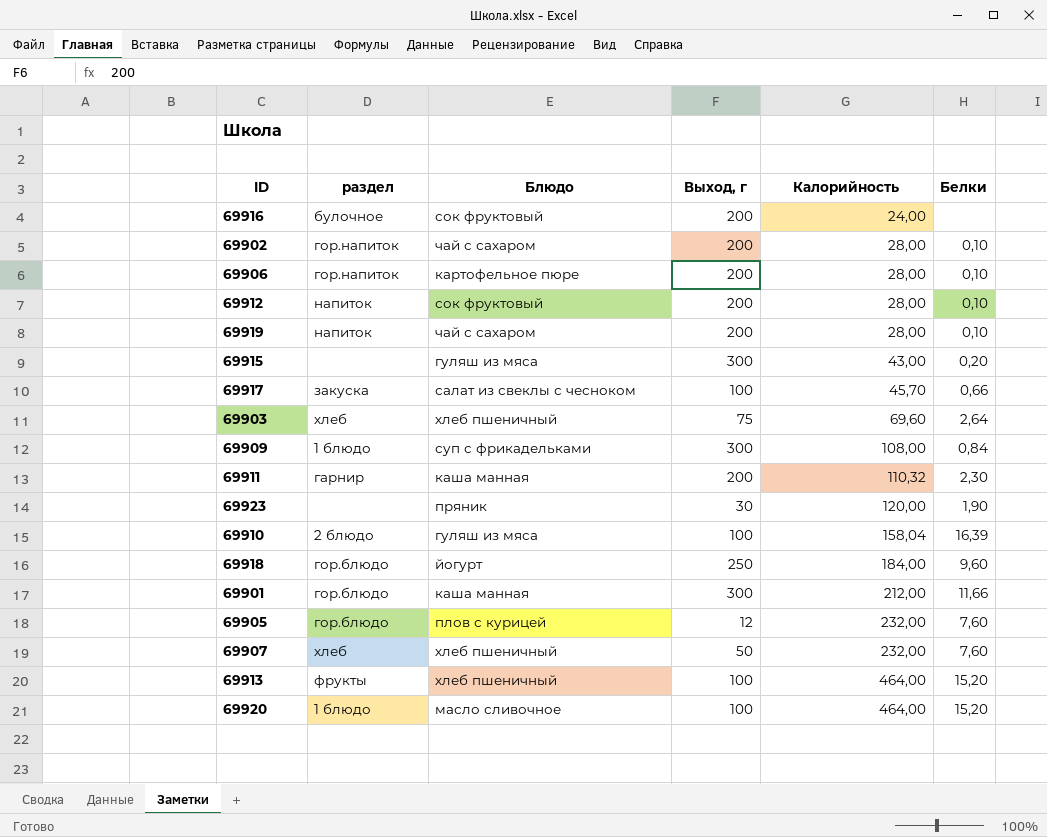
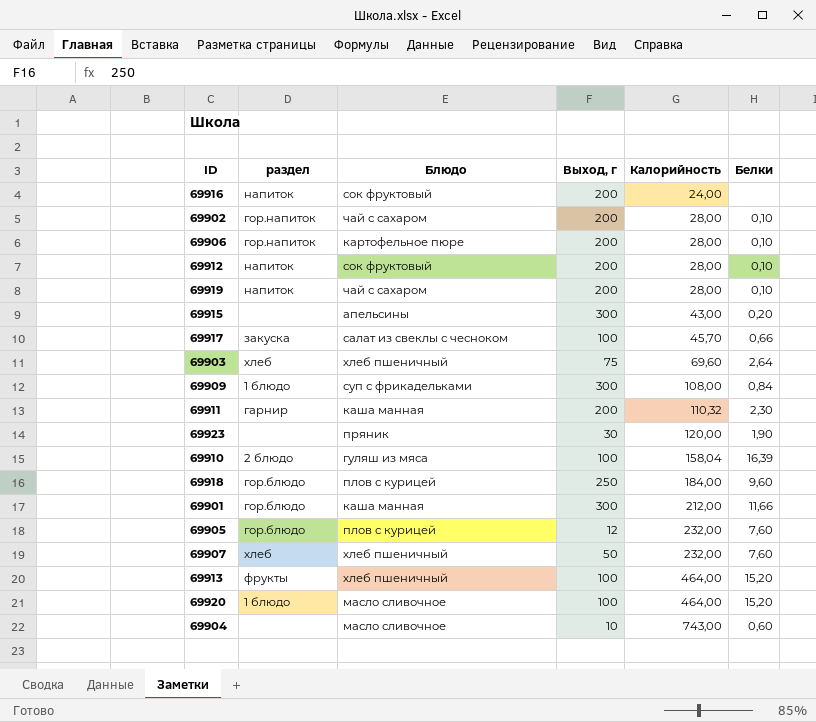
69916 | раздел: булочное -> напиток
69915 | Блюдо: гуляш из мяса -> апельсины
69918 | Блюдо: йогурт -> плов с курицей
row 69904: none -> none | масло сливочное | 10 | 743,00 | 0,60

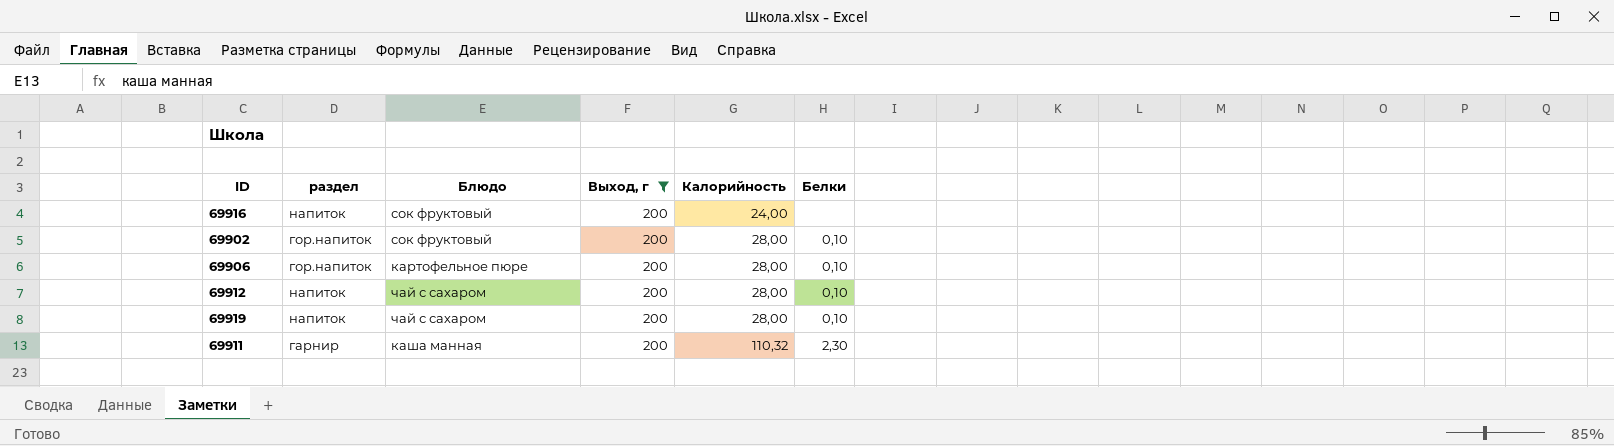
filter: none -> Выход, г = 200
69902 | Блюдо: чай с сахаром -> сок фруктовый
69912 | Блюдо: сок фруктовый -> чай с сахаром

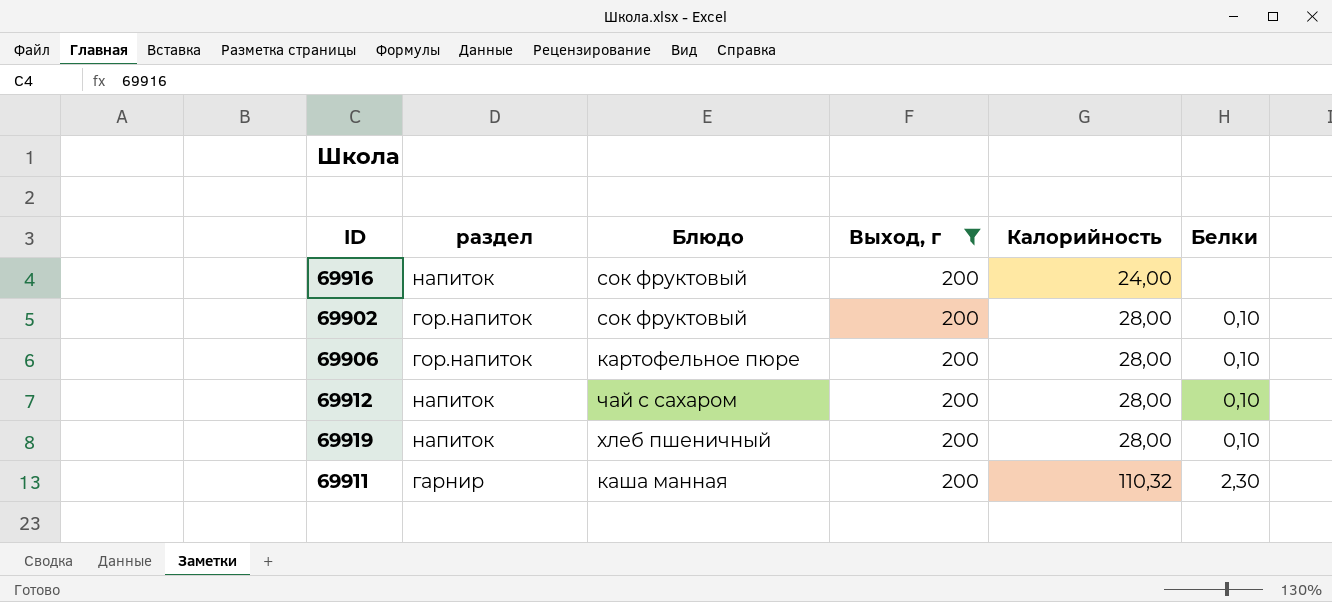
69919 | Блюдо: чай с сахаром -> хлеб пшеничный

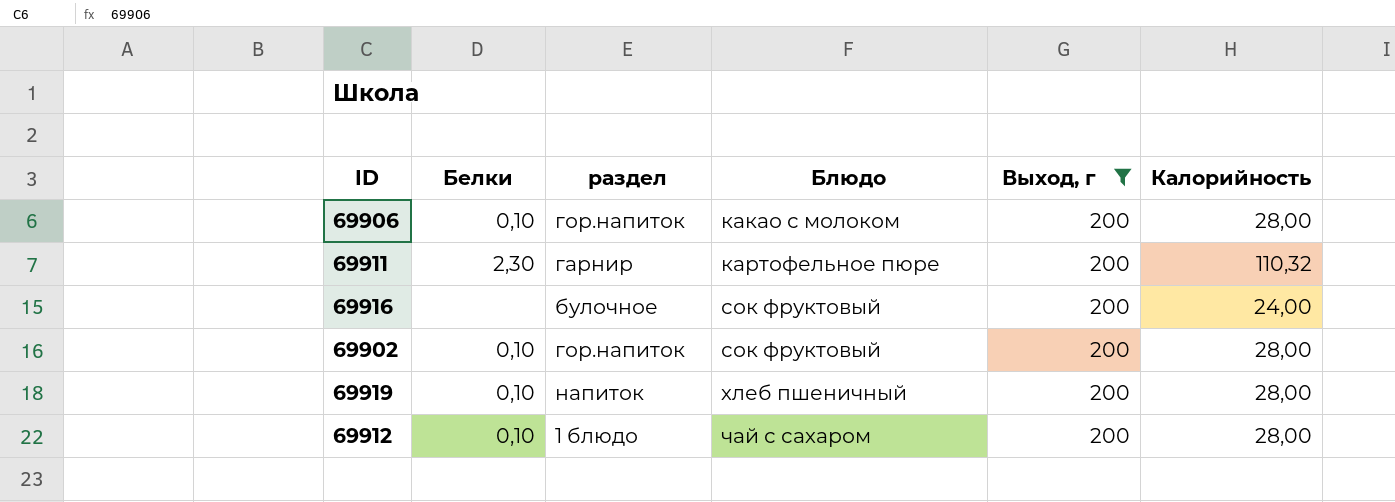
row order: Калорийность ascending -> Блюдо ascending
column Белки | position: 6 -> 2
69906 | Блюдо: картофельное пюре -> какао с молоком
69911 | Блюдо: каша манная -> картофельное пюре
69916 | раздел: напиток -> булочное
69912 | раздел: напиток -> 1 блюдо

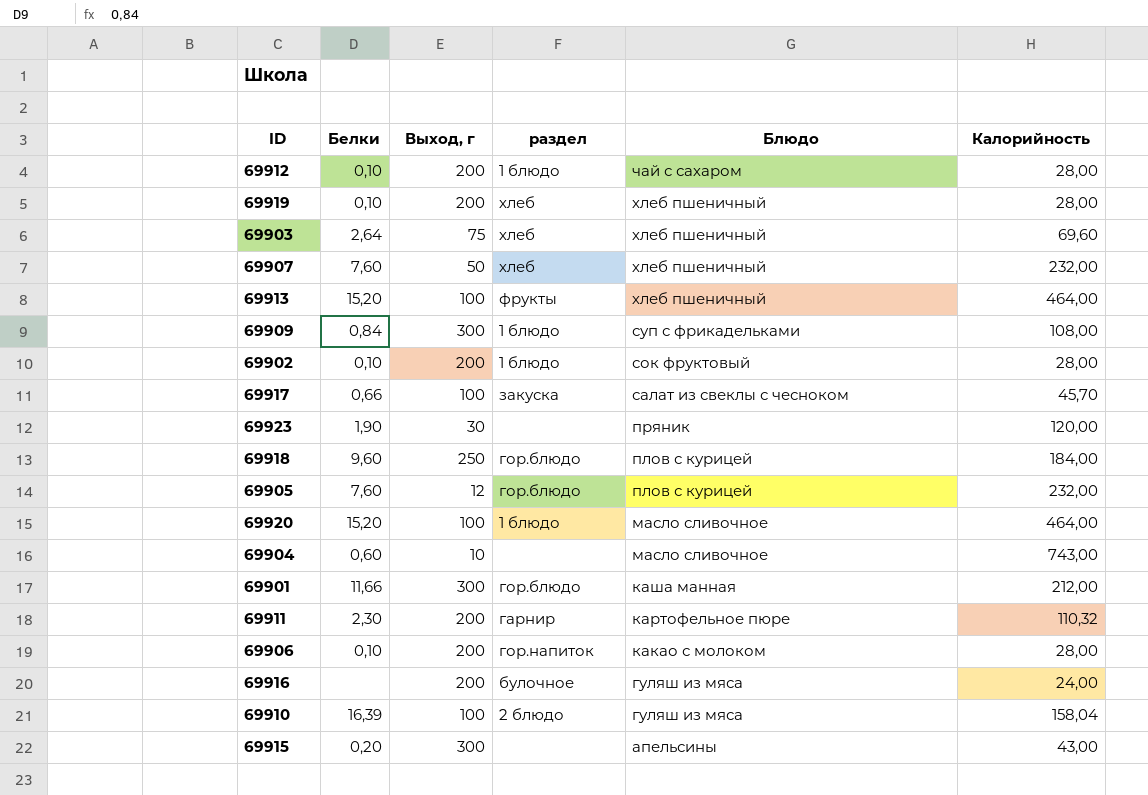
filter: Выход, г = 200 -> none
row order: Блюдо ascending -> Блюдо descending
column Выход, г | position: 5 -> 3
69919 | раздел: напиток -> хлеб
69902 | раздел: гор.напиток -> 1 блюдо
69916 | Блюдо: сок фруктовый -> гуляш из мяса

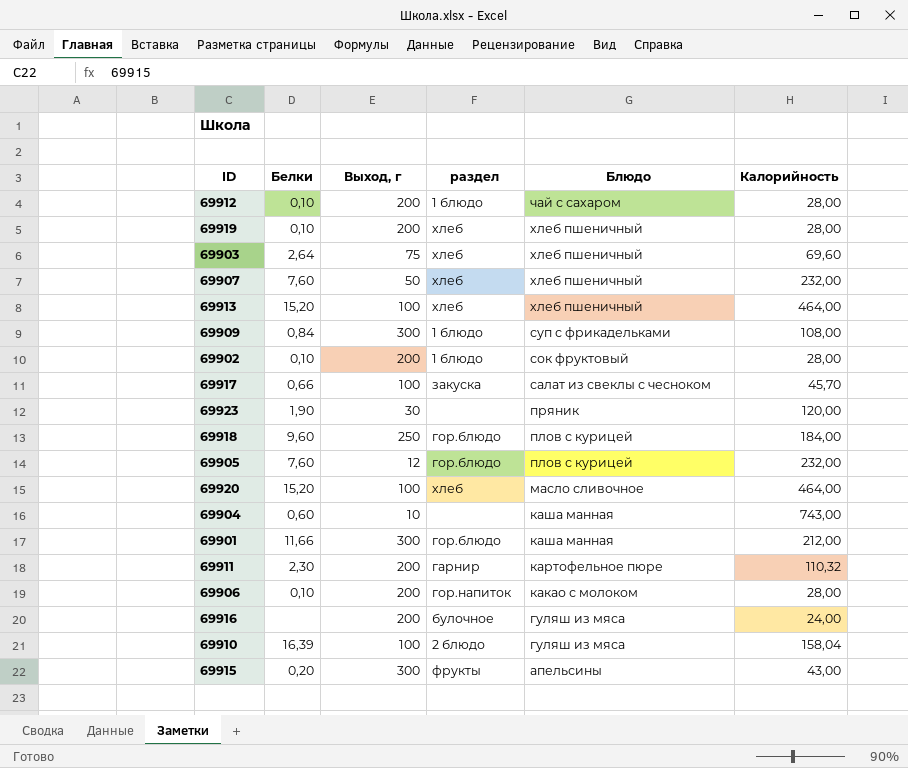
69913 | раздел: фрукты -> хлеб
69920 | раздел: 1 блюдо -> хлеб
69904 | Блюдо: масло сливочное -> каша манная
69915 | раздел: none -> фрукты

